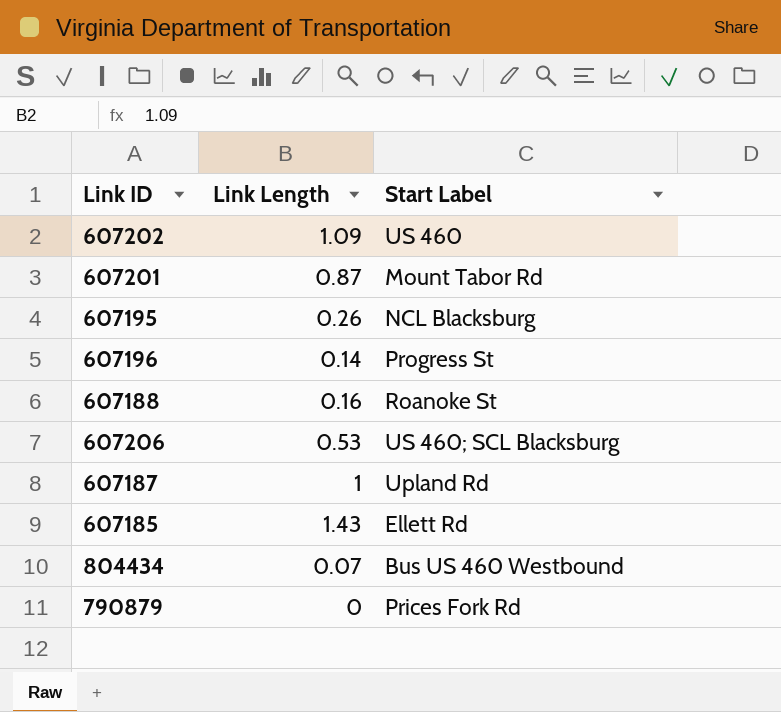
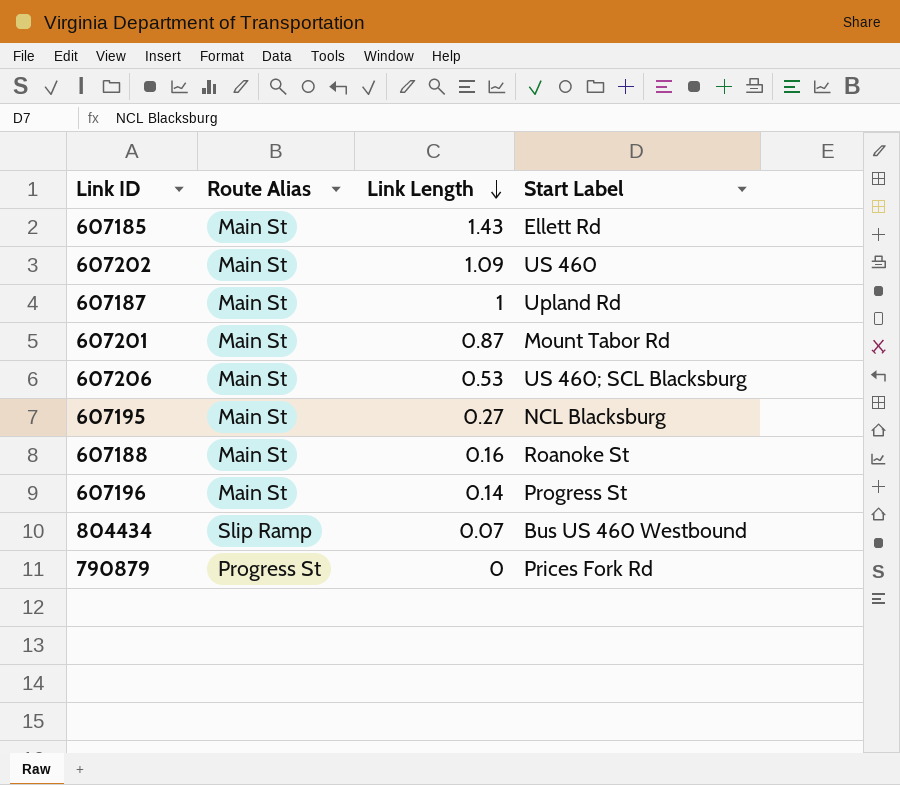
row order: none -> Link Length descending
column Route Alias | position: none -> 2
607195 | Link Length: 0.26 -> 0.27

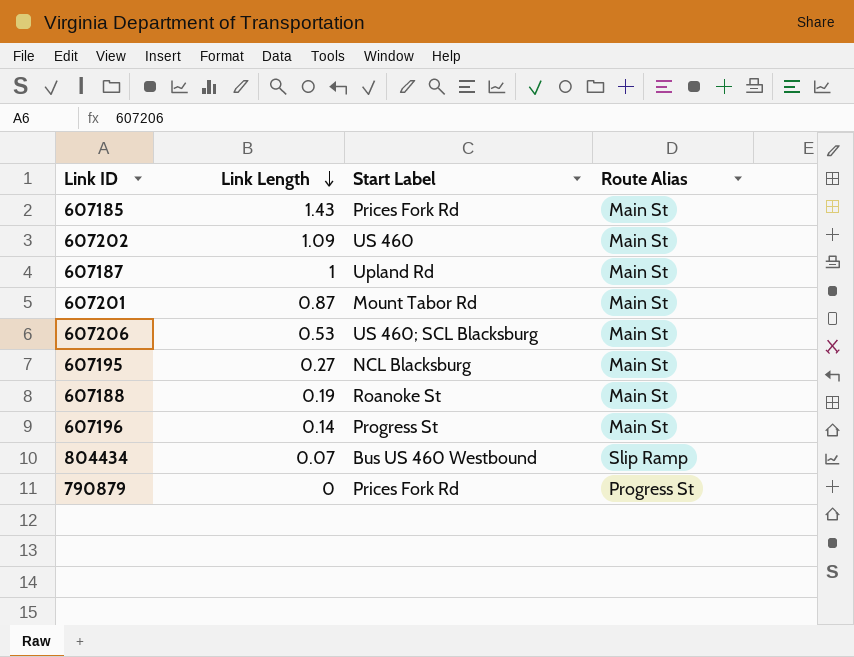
column Route Alias | position: 2 -> 4
607185 | Start Label: Ellett Rd -> Prices Fork Rd
607188 | Link Length: 0.16 -> 0.19

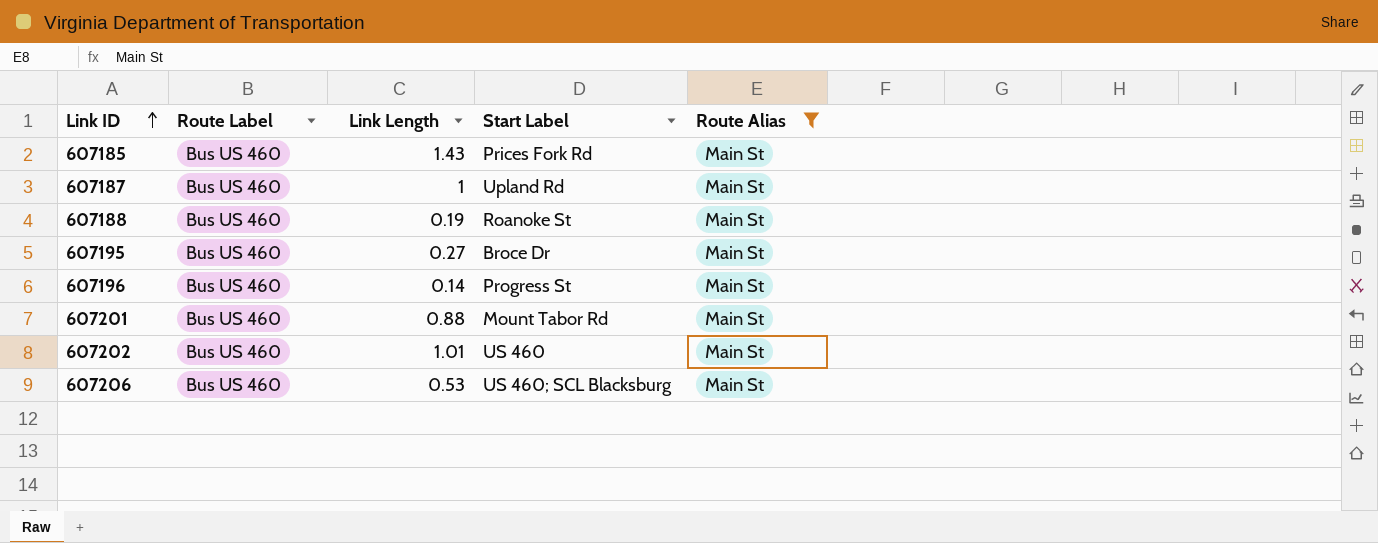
filter: none -> Route Alias = Main St
row order: Link Length descending -> Link ID ascending
column Route Label | position: none -> 2
607195 | Start Label: NCL Blacksburg -> Broce Dr
607201 | Link Length: 0.87 -> 0.88
607202 | Link Length: 1.09 -> 1.01

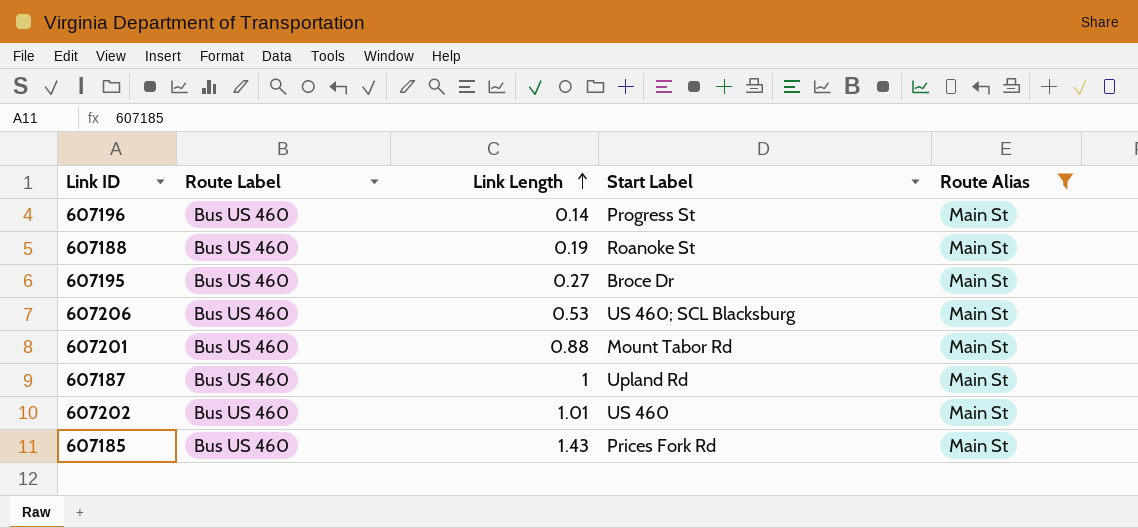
row order: Link ID ascending -> Link Length ascending

